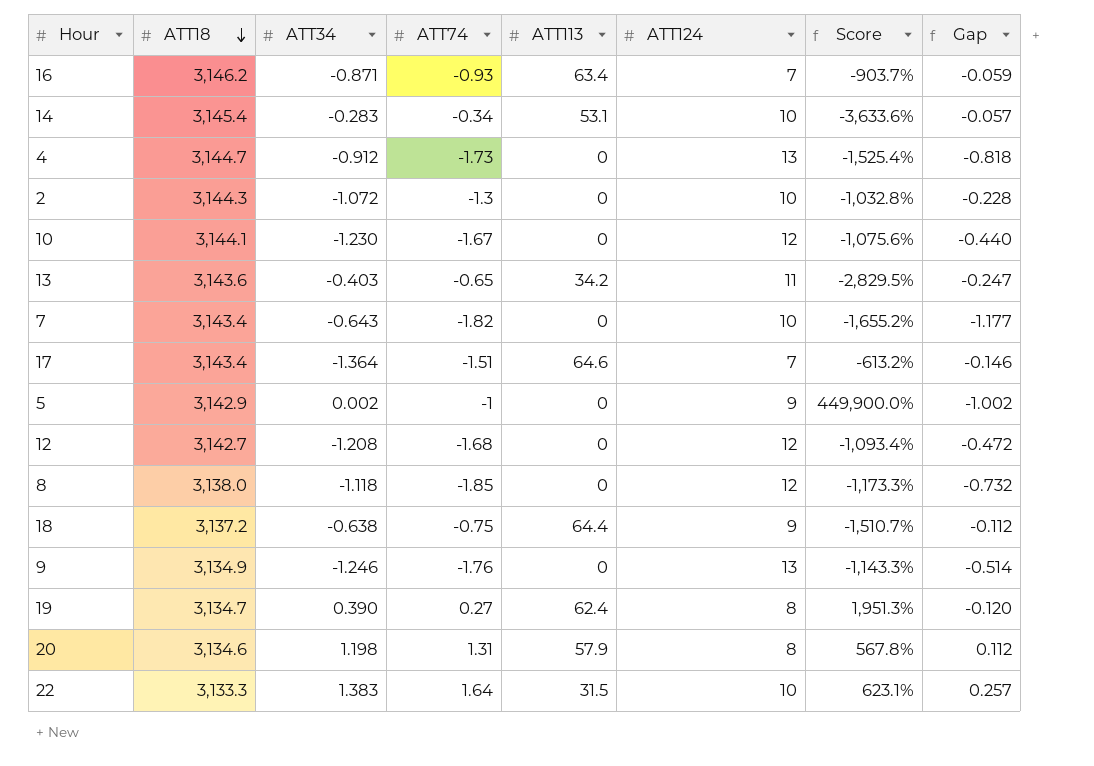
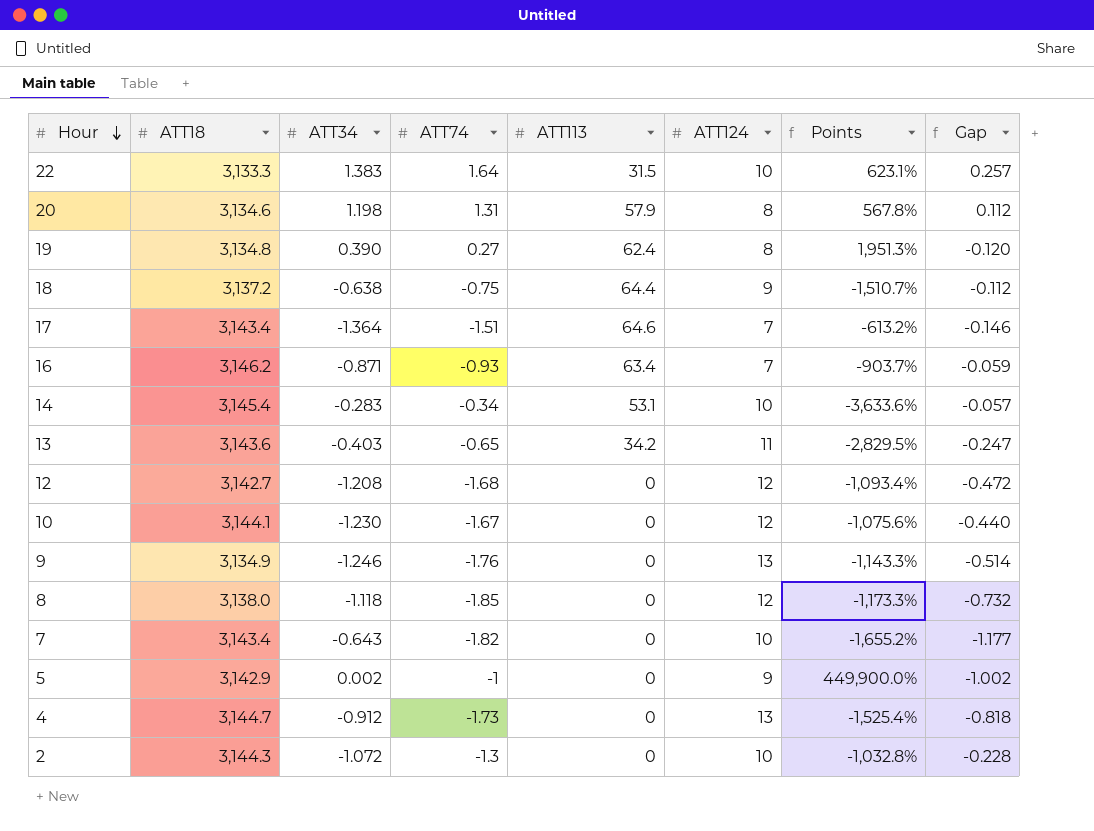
row order: ATT18 descending -> Hour descending
column name: Score -> Points
19 | ATT18: 3,134.7 -> 3,134.8

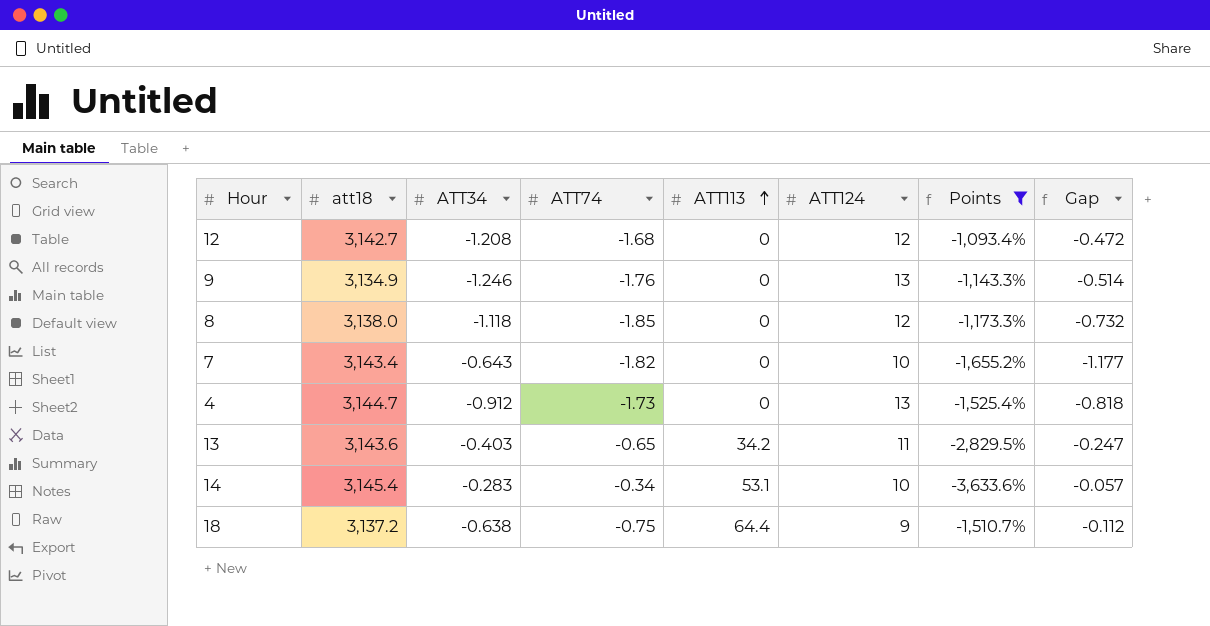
filter: none -> Points <= -1,093.4%
row order: Hour descending -> ATT113 ascending
column name: ATT18 -> att18

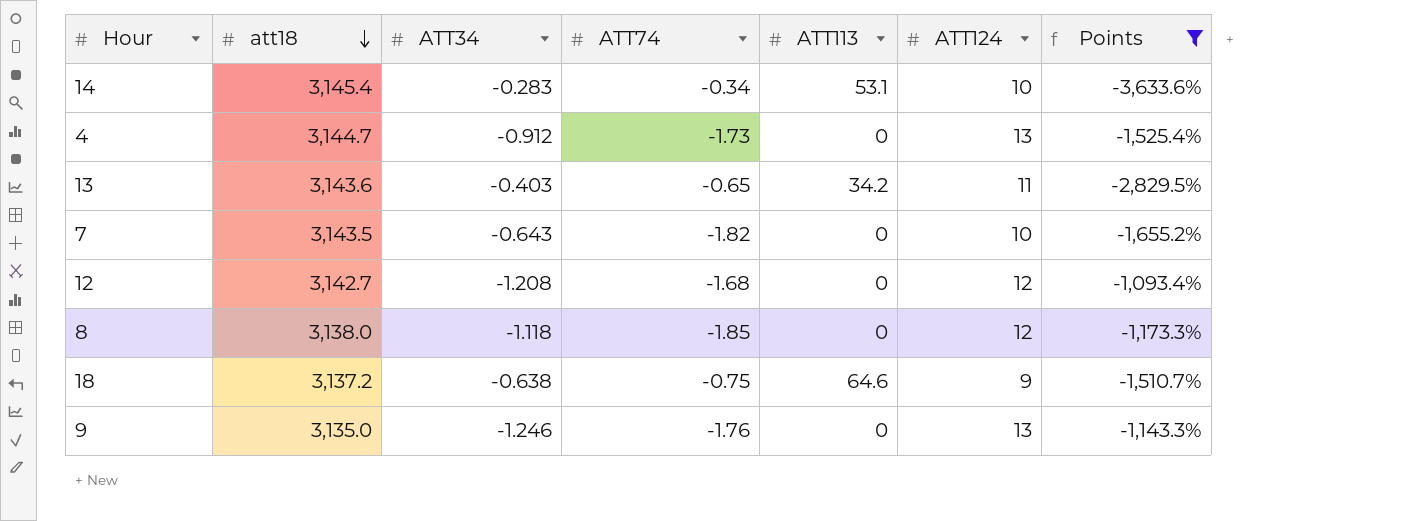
row order: ATT113 ascending -> att18 descending
column Gap | formula: [ATT74] - [ATT34] -> none
7 | att18: 3,143.4 -> 3,143.5
18 | ATT113: 64.4 -> 64.6
9 | att18: 3,134.9 -> 3,135.0

